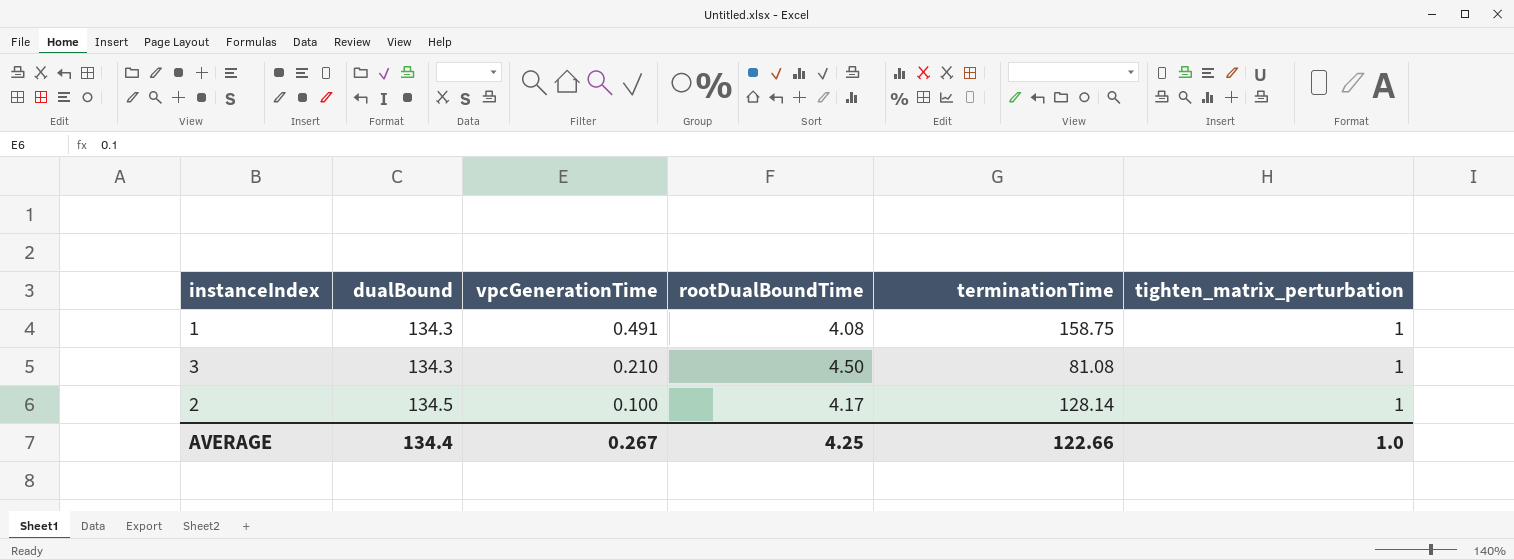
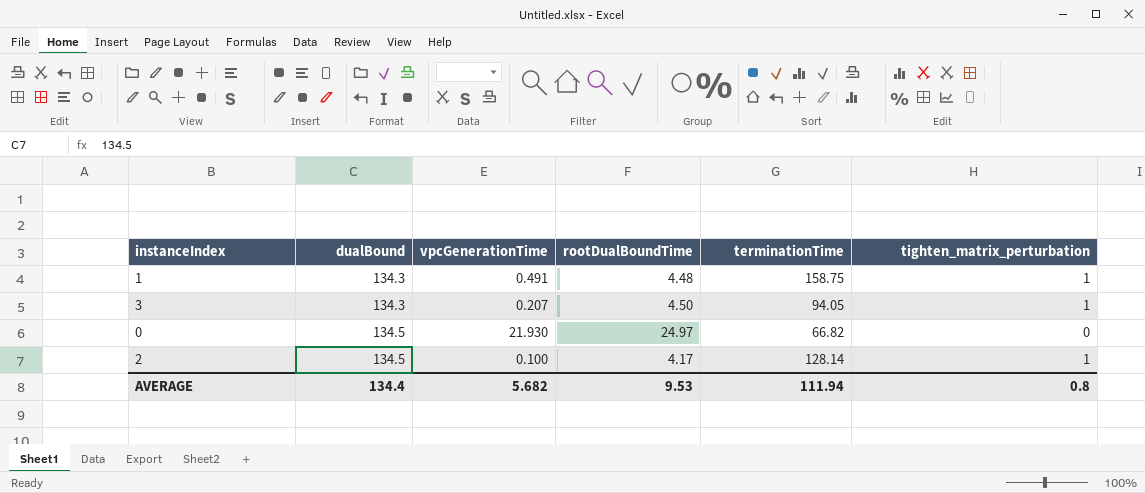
1 | rootDualBoundTime: 4.08 -> 4.48
3 | vpcGenerationTime: 0.210 -> 0.207
3 | terminationTime: 81.08 -> 94.05
row 0: none -> 134.5 | 21.930 | 24.97 | 66.82 | 0
AVERAGE | vpcGenerationTime: 0.267 -> 5.682
AVERAGE | rootDualBoundTime: 4.25 -> 9.53
AVERAGE | terminationTime: 122.66 -> 111.94
AVERAGE | tighten_matrix_perturbation: 1.0 -> 0.8

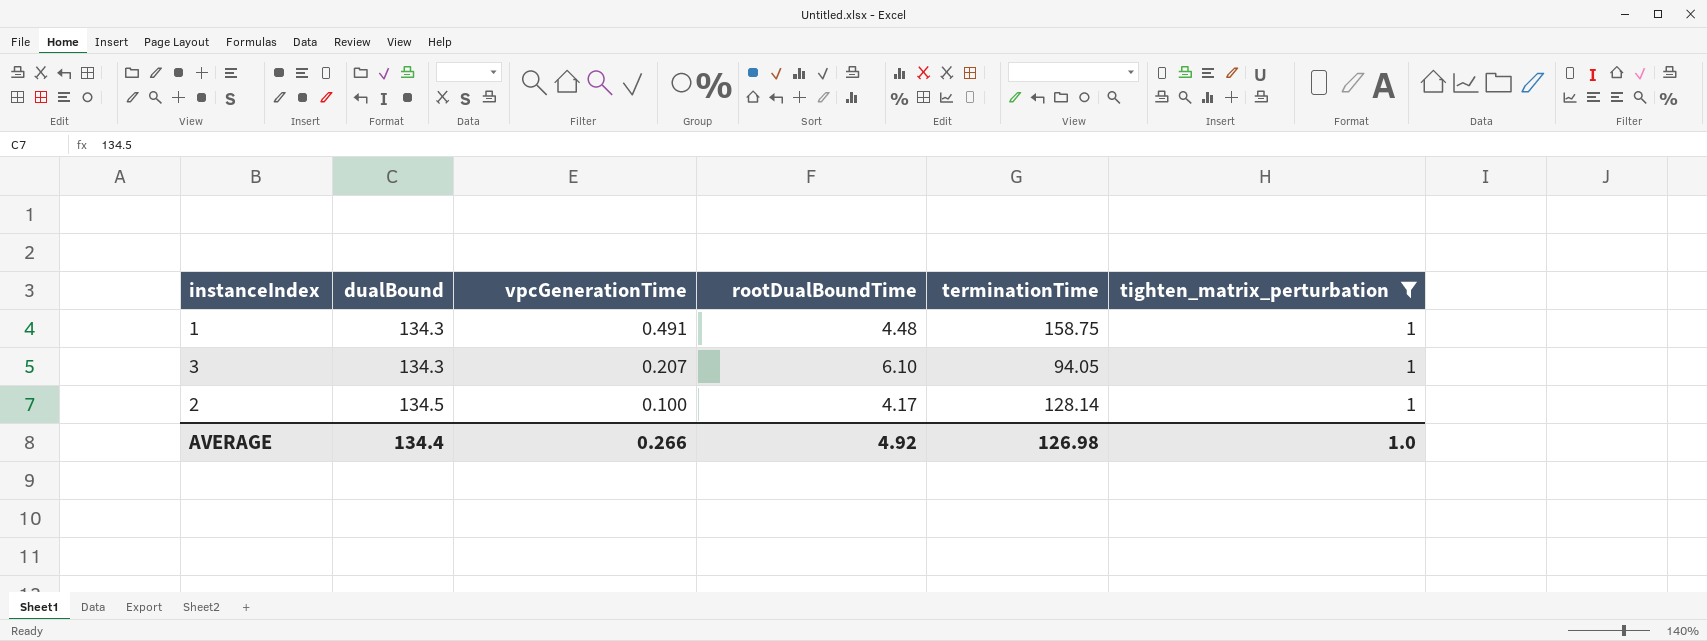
filter: none -> tighten_matrix_perturbation = 1
3 | rootDualBoundTime: 4.50 -> 6.10
AVERAGE | vpcGenerationTime: 5.682 -> 0.266
AVERAGE | rootDualBoundTime: 9.53 -> 4.92
AVERAGE | terminationTime: 111.94 -> 126.98
AVERAGE | tighten_matrix_perturbation: 0.8 -> 1.0

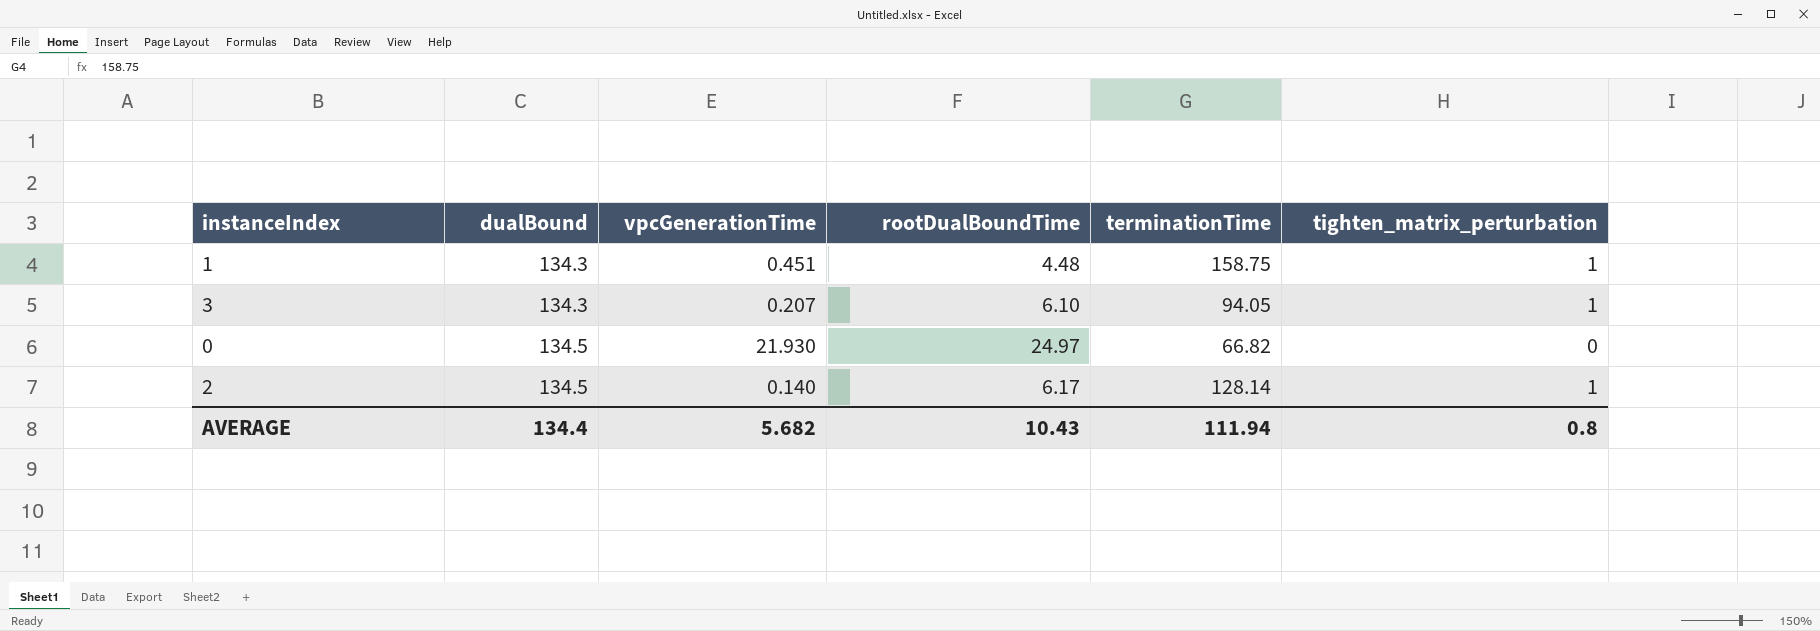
filter: tighten_matrix_perturbation = 1 -> none
1 | vpcGenerationTime: 0.491 -> 0.451
2 | vpcGenerationTime: 0.100 -> 0.140
2 | rootDualBoundTime: 4.17 -> 6.17
AVERAGE | vpcGenerationTime: 0.266 -> 5.682
AVERAGE | rootDualBoundTime: 4.92 -> 10.43
AVERAGE | terminationTime: 126.98 -> 111.94
AVERAGE | tighten_matrix_perturbation: 1.0 -> 0.8

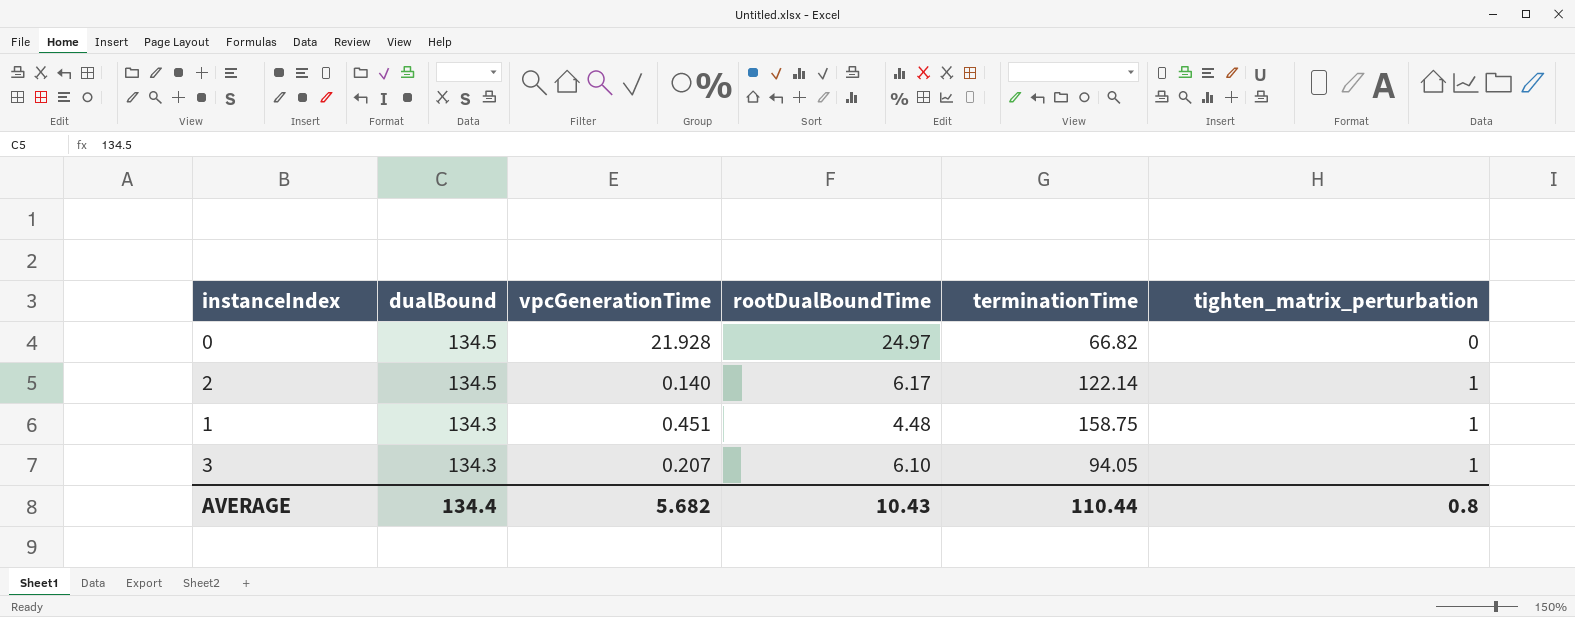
row order: dualBound ascending -> dualBound descending
0 | vpcGenerationTime: 21.930 -> 21.928
2 | terminationTime: 128.14 -> 122.14
AVERAGE | terminationTime: 111.94 -> 110.44

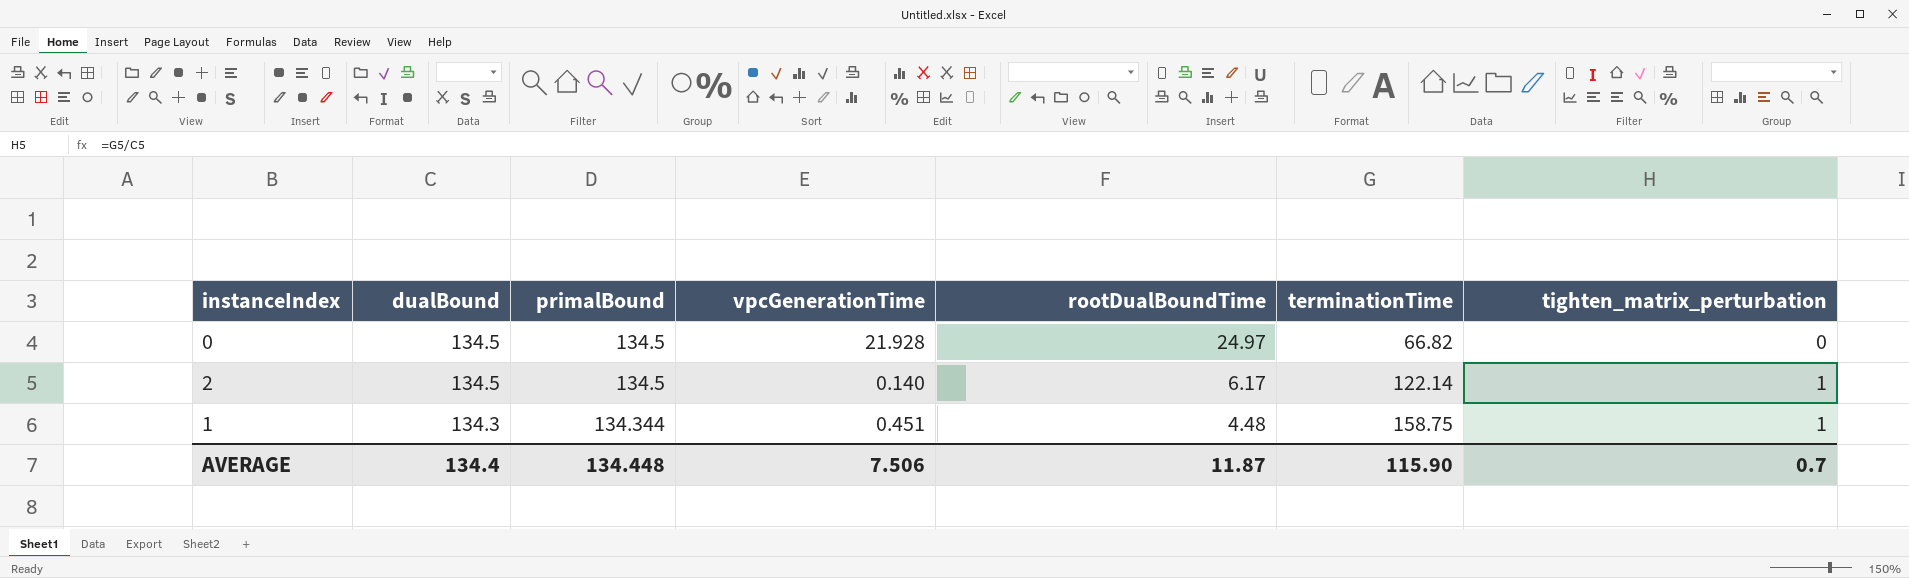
column primalBound | position: none -> 3
row 3: 134.3 | 0.207 | 6.10 | 94.05 | 1 -> none
AVERAGE | vpcGenerationTime: 5.682 -> 7.506
AVERAGE | rootDualBoundTime: 10.43 -> 11.87
AVERAGE | terminationTime: 110.44 -> 115.90
AVERAGE | tighten_matrix_perturbation: 0.8 -> 0.7

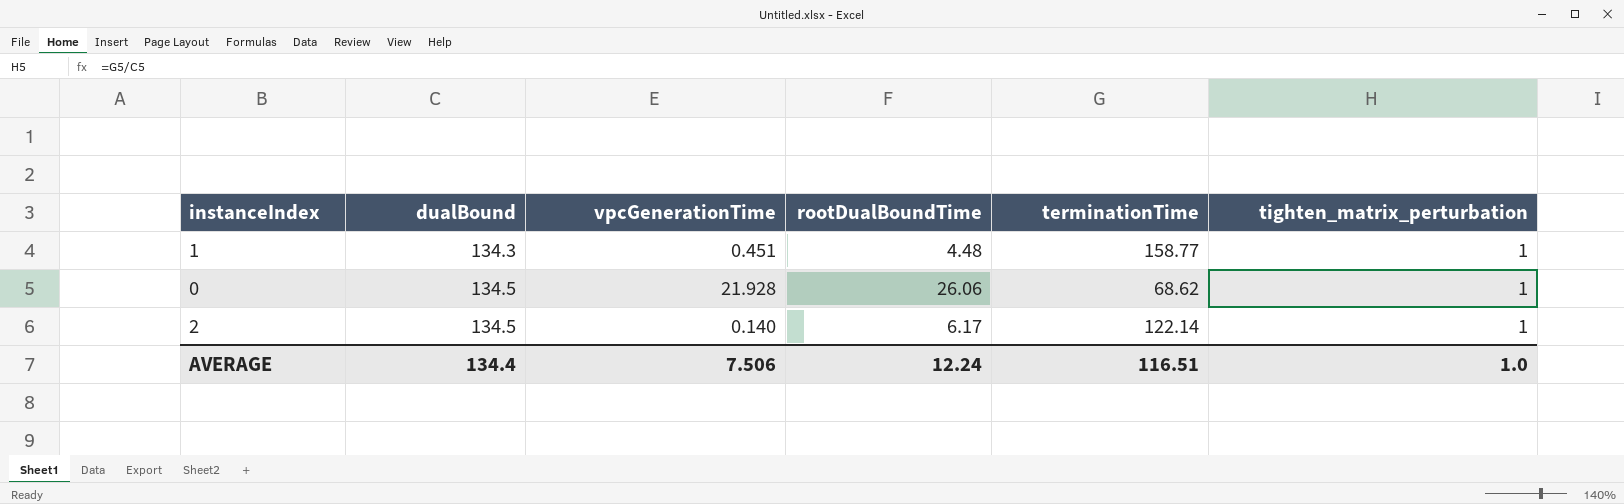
row order: dualBound descending -> dualBound ascending
column primalBound | position: 3 -> none
1 | terminationTime: 158.75 -> 158.77
0 | rootDualBoundTime: 24.97 -> 26.06
0 | terminationTime: 66.82 -> 68.62
0 | tighten_matrix_perturbation: 0 -> 1
AVERAGE | rootDualBoundTime: 11.87 -> 12.24
AVERAGE | terminationTime: 115.90 -> 116.51
AVERAGE | tighten_matrix_perturbation: 0.7 -> 1.0

